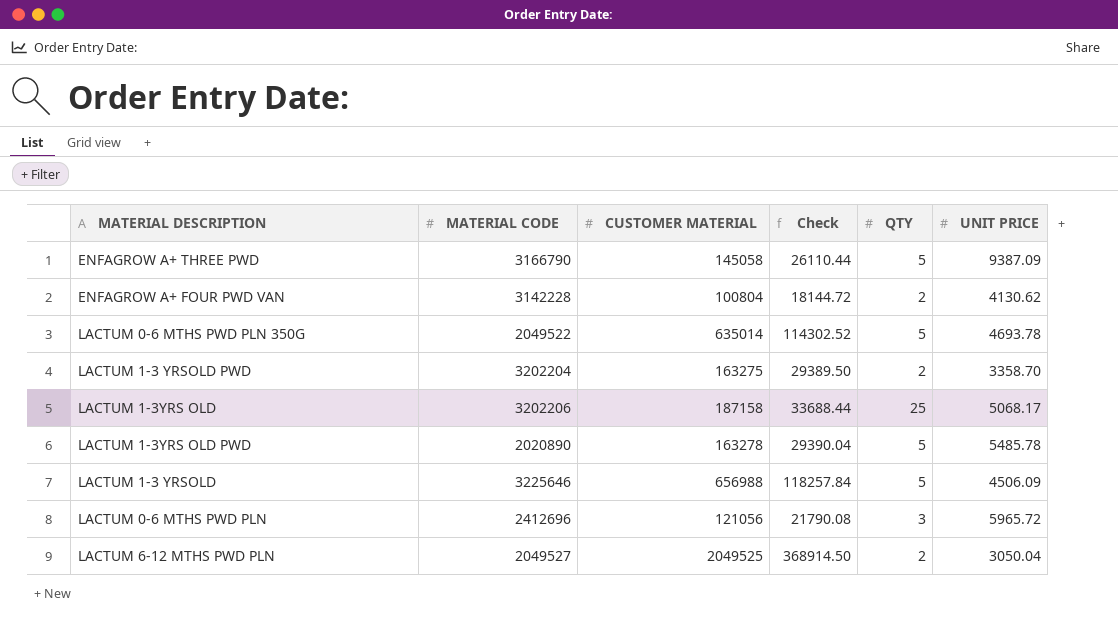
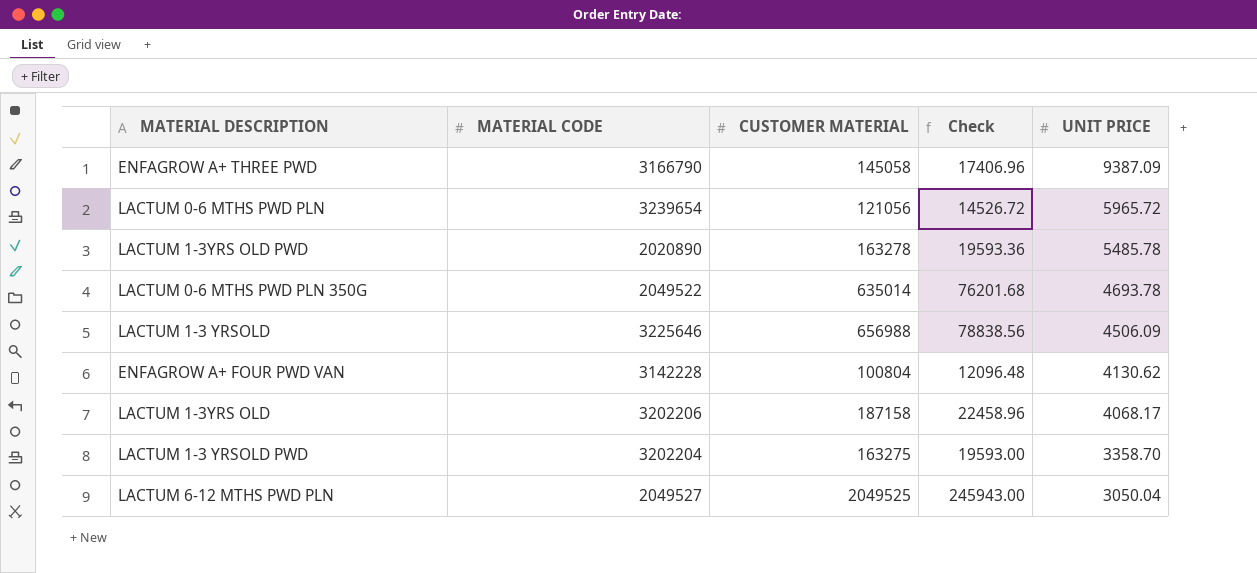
row order: none -> UNIT PRICE descending
column QTY | position: 5 -> none
column Check | formula: [CUSTOMER MATERIAL] * 0.18 -> [CUSTOMER MATERIAL] * 0.12
LACTUM 0-6 MTHS PWD PLN | MATERIAL CODE: 2412696 -> 3239654
LACTUM 1-3YRS OLD | UNIT PRICE: 5068.17 -> 4068.17

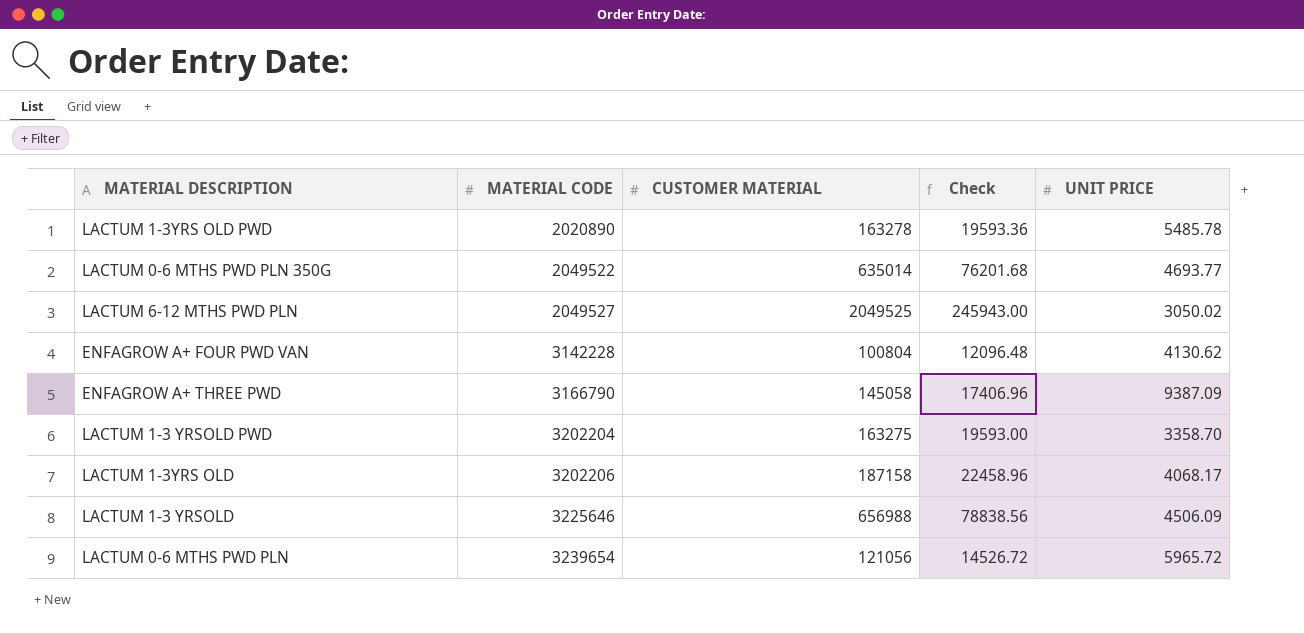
row order: UNIT PRICE descending -> MATERIAL CODE ascending
LACTUM 0-6 MTHS PWD PLN 350G | UNIT PRICE: 4693.78 -> 4693.77
LACTUM 6-12 MTHS PWD PLN | UNIT PRICE: 3050.04 -> 3050.02

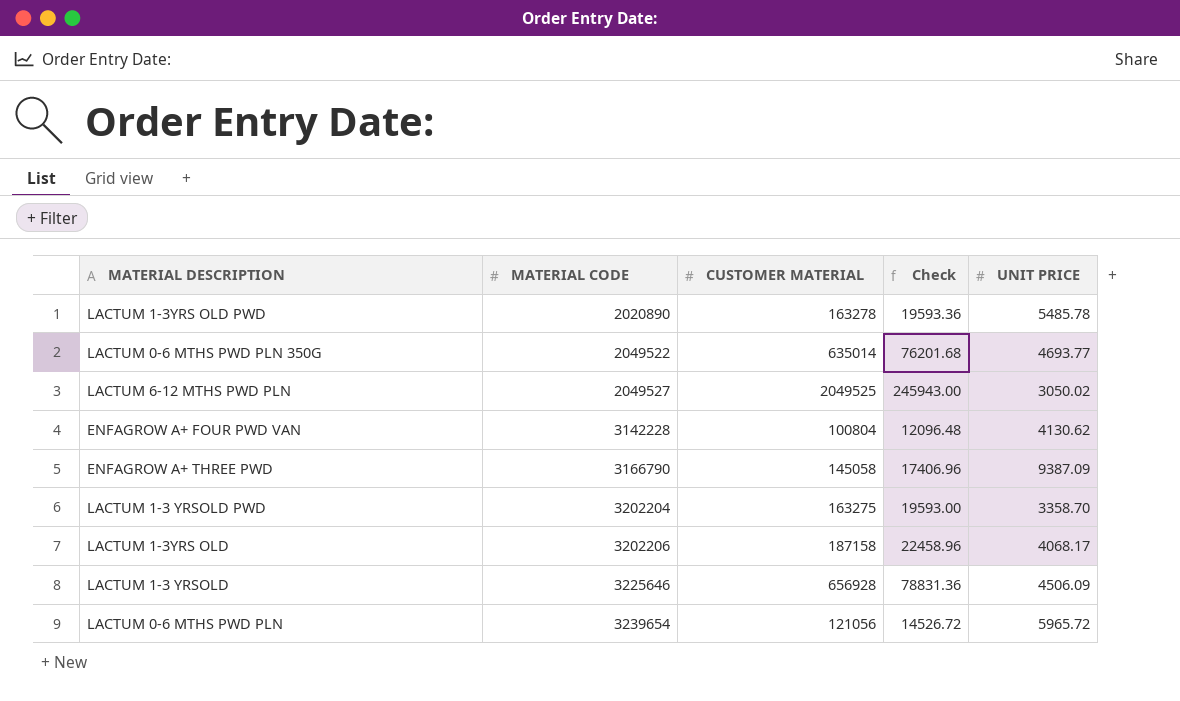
LACTUM 1-3 YRSOLD | CUSTOMER MATERIAL: 656988 -> 656928
LACTUM 1-3 YRSOLD | Check: 78838.56 -> 78831.36

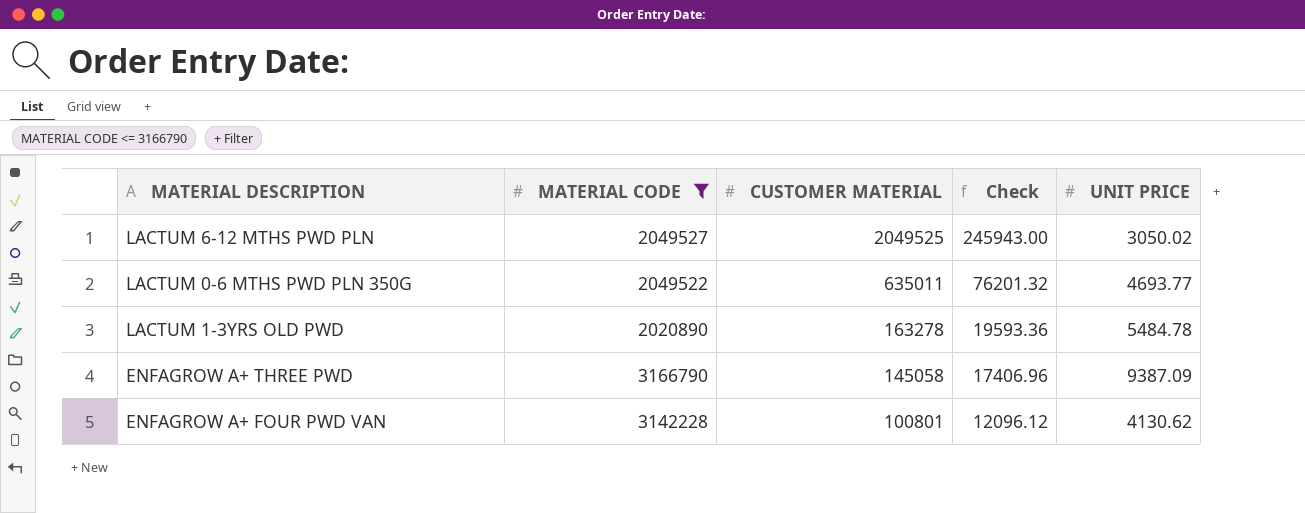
filter: none -> MATERIAL CODE <= 3166790
row order: MATERIAL CODE ascending -> CUSTOMER MATERIAL descending
LACTUM 0-6 MTHS PWD PLN 350G | CUSTOMER MATERIAL: 635014 -> 635011
LACTUM 0-6 MTHS PWD PLN 350G | Check: 76201.68 -> 76201.32
LACTUM 1-3YRS OLD PWD | UNIT PRICE: 5485.78 -> 5484.78
ENFAGROW A+ FOUR PWD VAN | CUSTOMER MATERIAL: 100804 -> 100801
ENFAGROW A+ FOUR PWD VAN | Check: 12096.48 -> 12096.12

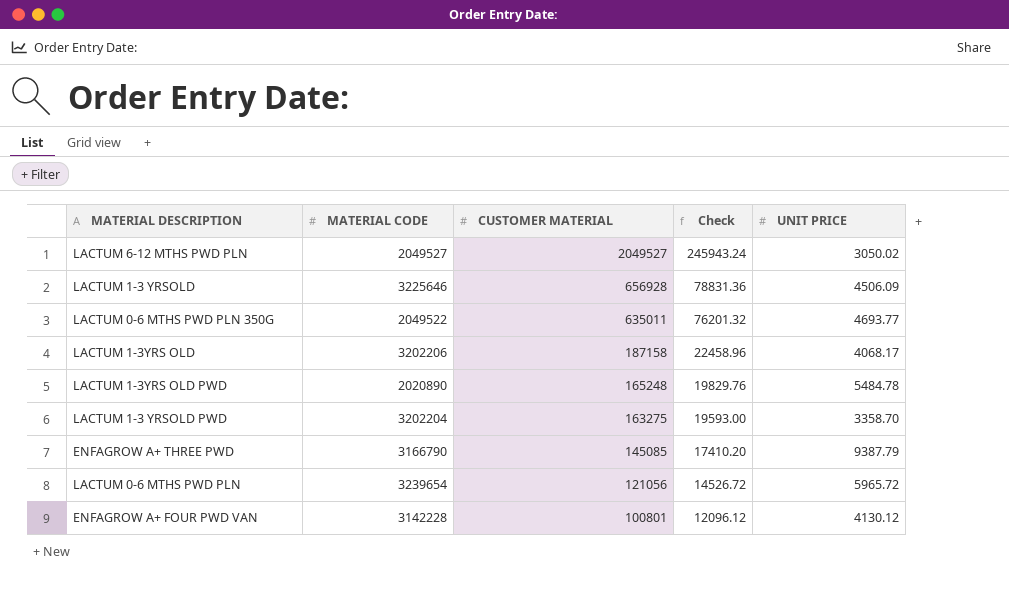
filter: MATERIAL CODE <= 3166790 -> none
LACTUM 6-12 MTHS PWD PLN | CUSTOMER MATERIAL: 2049525 -> 2049527
LACTUM 6-12 MTHS PWD PLN | Check: 245943.00 -> 245943.24
LACTUM 1-3YRS OLD PWD | CUSTOMER MATERIAL: 163278 -> 165248
LACTUM 1-3YRS OLD PWD | Check: 19593.36 -> 19829.76
ENFAGROW A+ THREE PWD | CUSTOMER MATERIAL: 145058 -> 145085
ENFAGROW A+ THREE PWD | Check: 17406.96 -> 17410.20
ENFAGROW A+ THREE PWD | UNIT PRICE: 9387.09 -> 9387.79
ENFAGROW A+ FOUR PWD VAN | UNIT PRICE: 4130.62 -> 4130.12

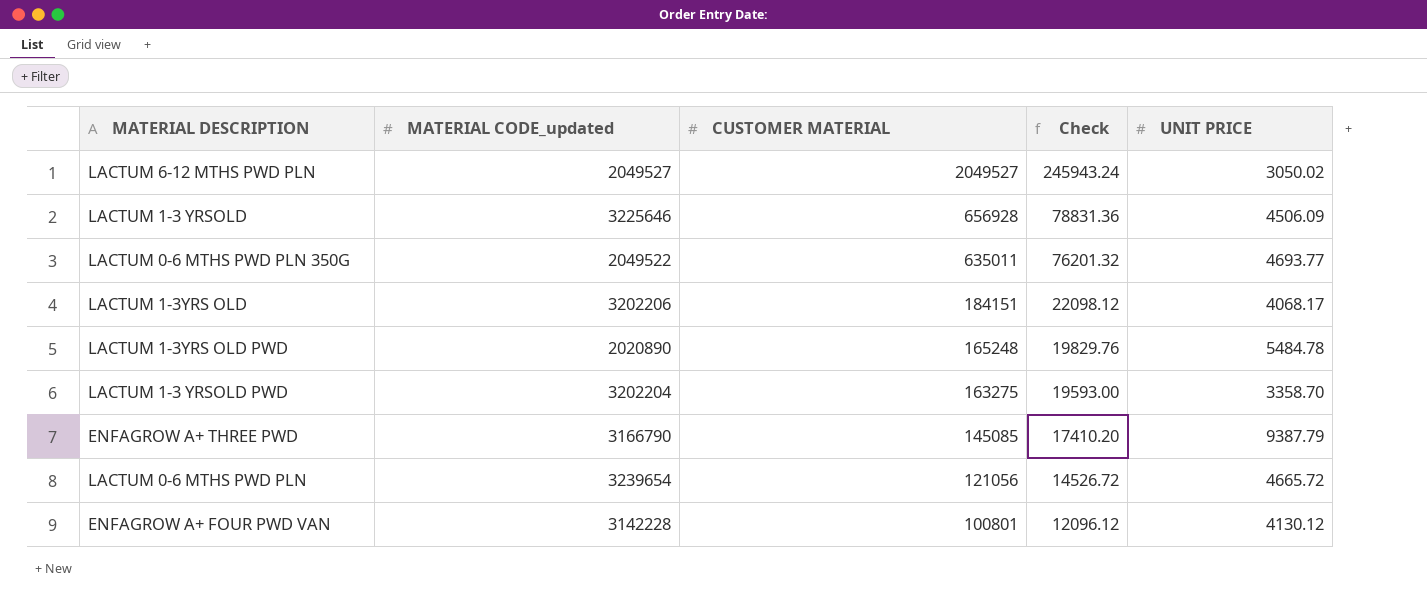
column name: MATERIAL CODE -> MATERIAL CODE_updated
LACTUM 1-3YRS OLD | CUSTOMER MATERIAL: 187158 -> 184151
LACTUM 1-3YRS OLD | Check: 22458.96 -> 22098.12
LACTUM 0-6 MTHS PWD PLN | UNIT PRICE: 5965.72 -> 4665.72

